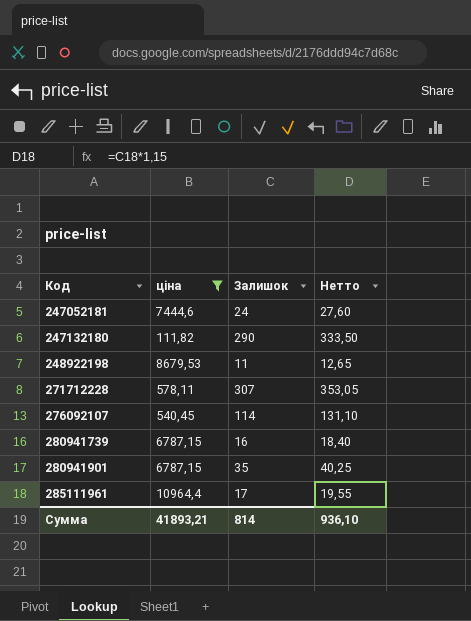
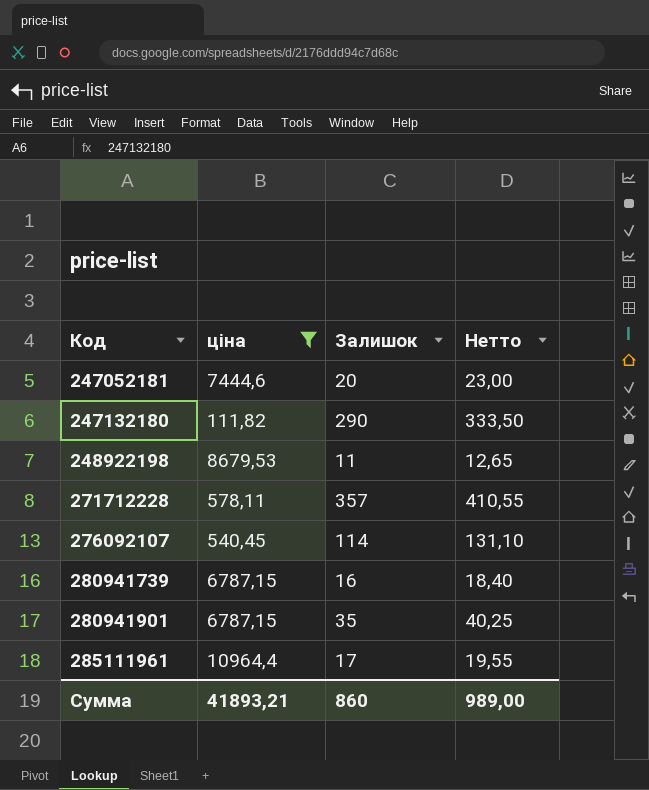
247052181 | Залишок: 24 -> 20
247052181 | Нетто: 27,60 -> 23,00
271712228 | Залишок: 307 -> 357
271712228 | Нетто: 353,05 -> 410,55
Сумма | Залишок: 814 -> 860
Сумма | Нетто: 936,10 -> 989,00

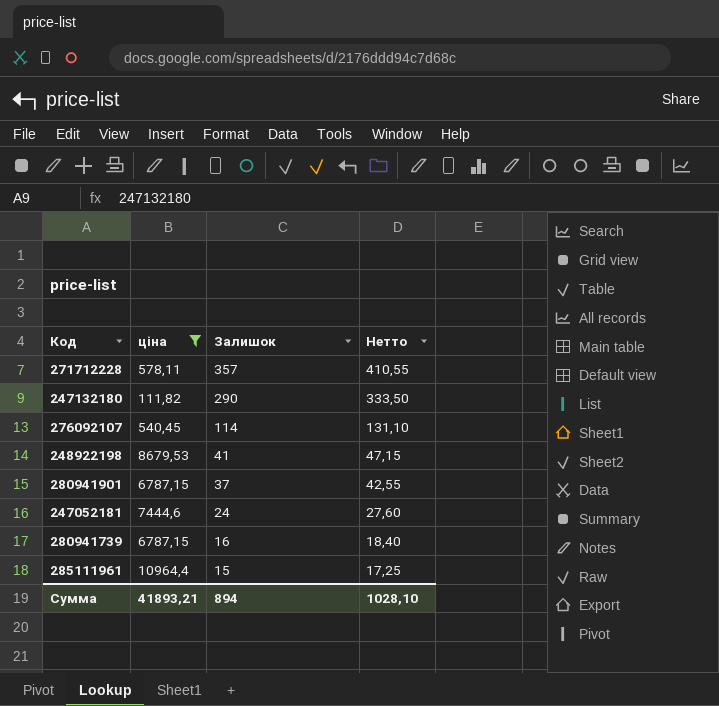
row order: Код ascending -> Залишок descending
248922198 | Залишок: 11 -> 41
248922198 | Нетто: 12,65 -> 47,15
280941901 | Залишок: 35 -> 37
280941901 | Нетто: 40,25 -> 42,55
247052181 | Залишок: 20 -> 24
247052181 | Нетто: 23,00 -> 27,60
285111961 | Залишок: 17 -> 15
285111961 | Нетто: 19,55 -> 17,25
Сумма | Залишок: 860 -> 894
Сумма | Нетто: 989,00 -> 1028,10

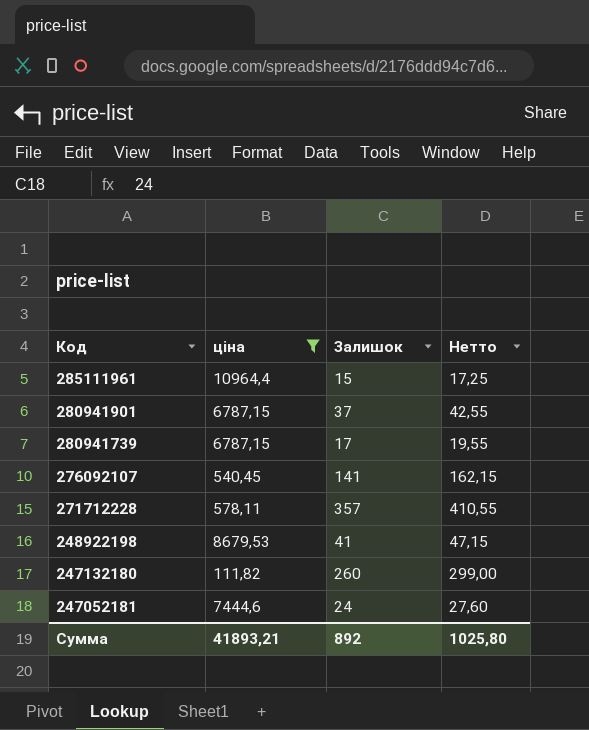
row order: Залишок descending -> Код descending
280941739 | Залишок: 16 -> 17
280941739 | Нетто: 18,40 -> 19,55
276092107 | Залишок: 114 -> 141
276092107 | Нетто: 131,10 -> 162,15
247132180 | Залишок: 290 -> 260
247132180 | Нетто: 333,50 -> 299,00
Сумма | Залишок: 894 -> 892
Сумма | Нетто: 1028,10 -> 1025,80

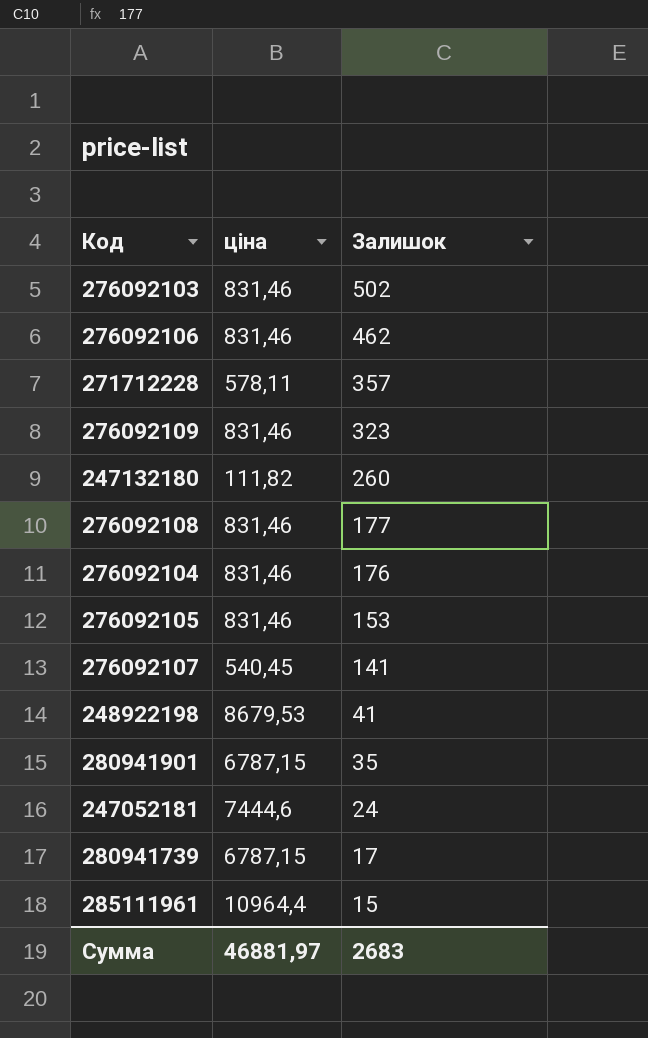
filter: ціна != 831,46 -> none
row order: Код descending -> Залишок descending
column Нетто | formula: [Залишок] * 1,15 -> none
280941901 | Залишок: 37 -> 35
Сумма | ціна: 41893,21 -> 46881,97
Сумма | Залишок: 892 -> 2683

